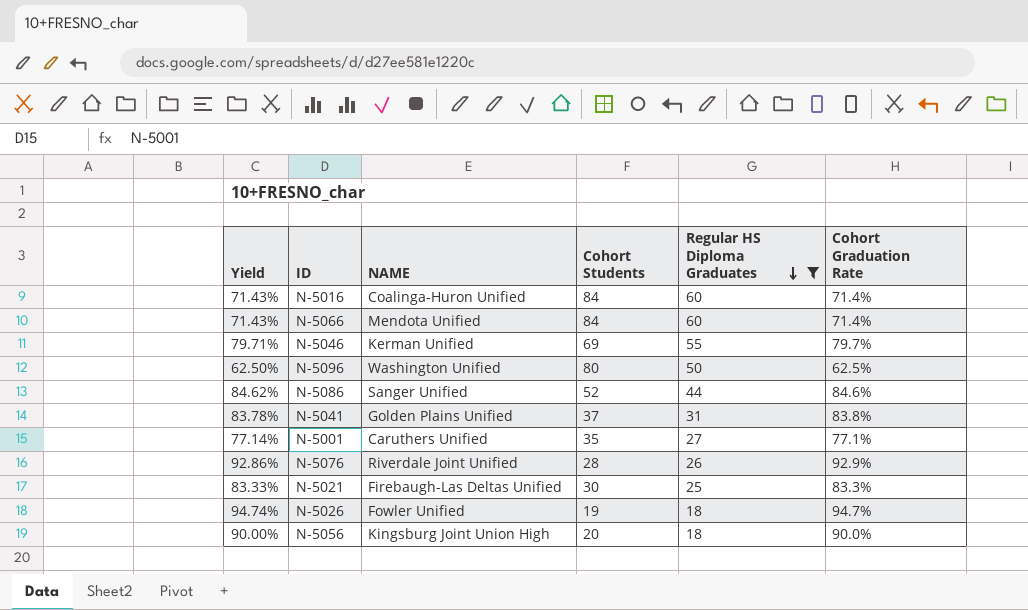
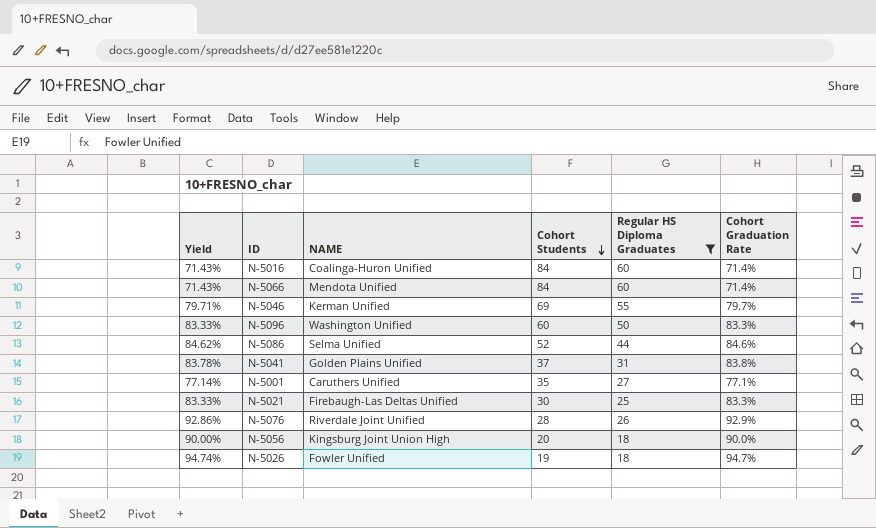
row order: Regular HS Diploma Graduates descending -> Cohort Students descending
N-5096 | Yield: 62.50% -> 83.33%
N-5096 | Cohort Students: 80 -> 60
N-5096 | Cohort Graduation Rate: 62.5% -> 83.3%
N-5086 | NAME: Sanger Unified -> Selma Unified

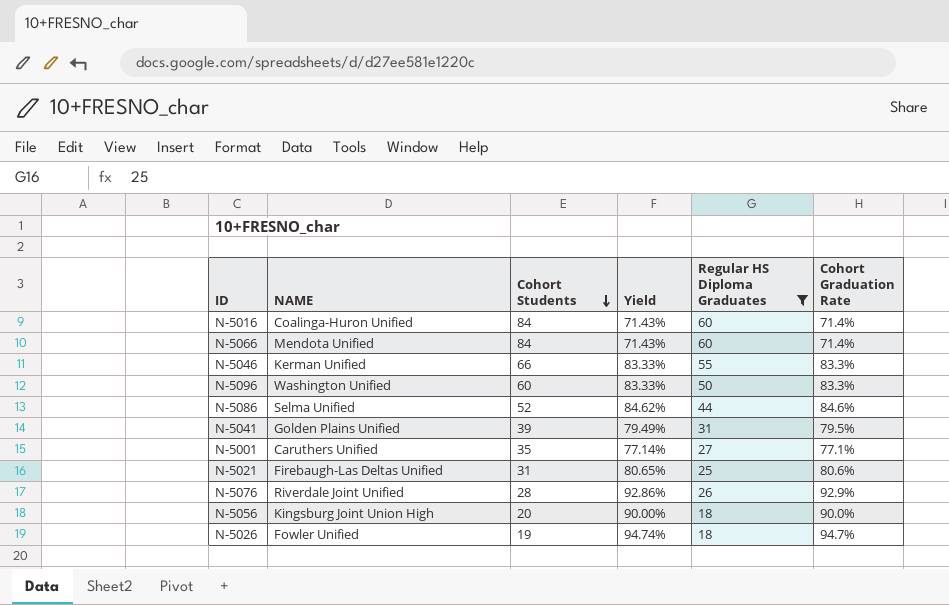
column Yield | position: 1 -> 4
N-5046 | Cohort Students: 69 -> 66
N-5046 | Yield: 79.71% -> 83.33%
N-5046 | Cohort Graduation Rate: 79.7% -> 83.3%
N-5041 | Cohort Students: 37 -> 39
N-5041 | Yield: 83.78% -> 79.49%
N-5041 | Cohort Graduation Rate: 83.8% -> 79.5%
N-5021 | Cohort Students: 30 -> 31
N-5021 | Yield: 83.33% -> 80.65%
N-5021 | Cohort Graduation Rate: 83.3% -> 80.6%

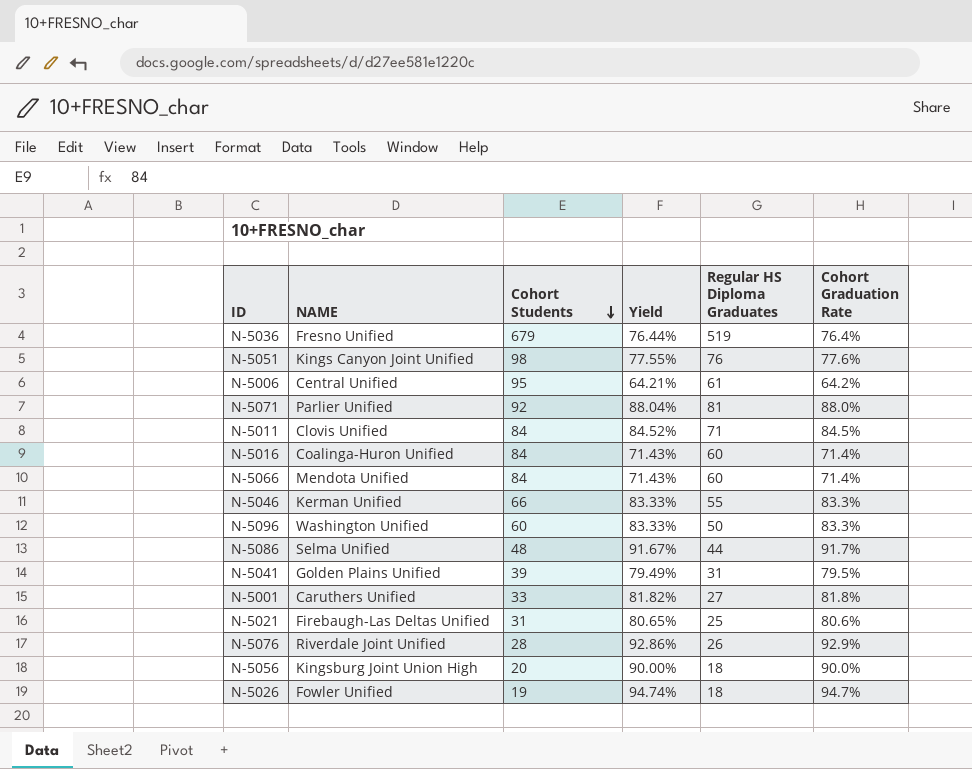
filter: Regular HS Diploma Graduates <= 60 -> none
N-5086 | Cohort Students: 52 -> 48
N-5086 | Yield: 84.62% -> 91.67%
N-5086 | Cohort Graduation Rate: 84.6% -> 91.7%
N-5001 | Cohort Students: 35 -> 33
N-5001 | Yield: 77.14% -> 81.82%
N-5001 | Cohort Graduation Rate: 77.1% -> 81.8%

